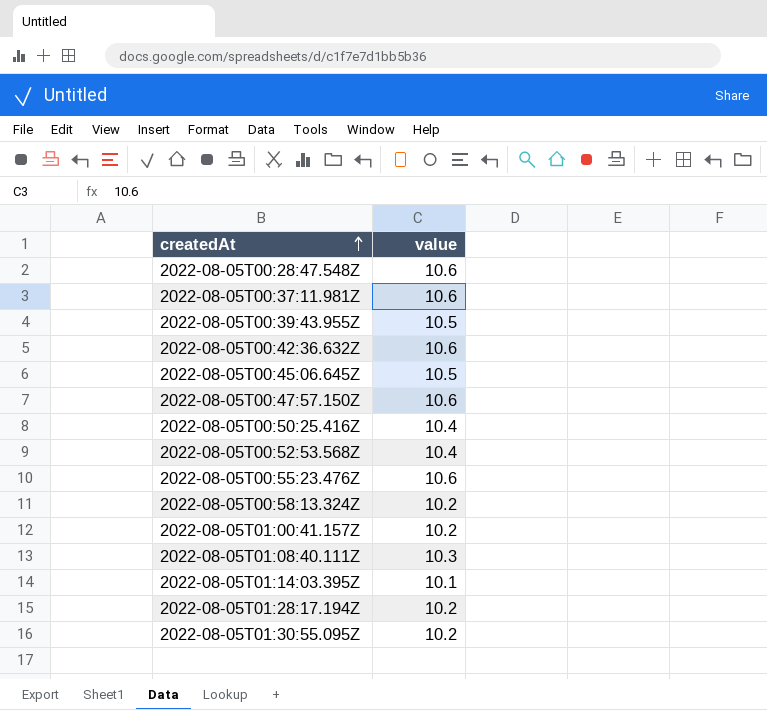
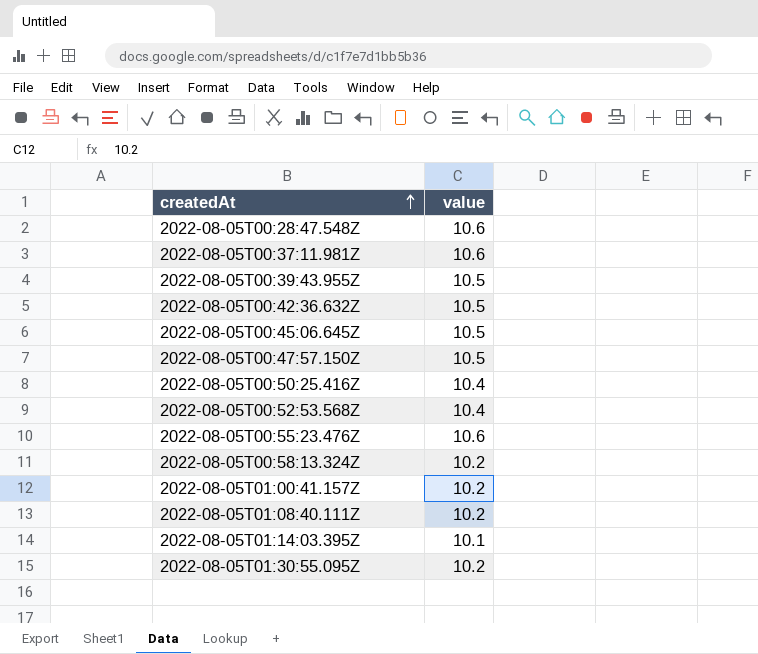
row 2022-08-05T01:28:17.194Z: 10.2 -> none
2022-08-05T00:42:36.632Z | value: 10.6 -> 10.5
2022-08-05T00:47:57.150Z | value: 10.6 -> 10.5
2022-08-05T01:08:40.111Z | value: 10.3 -> 10.2

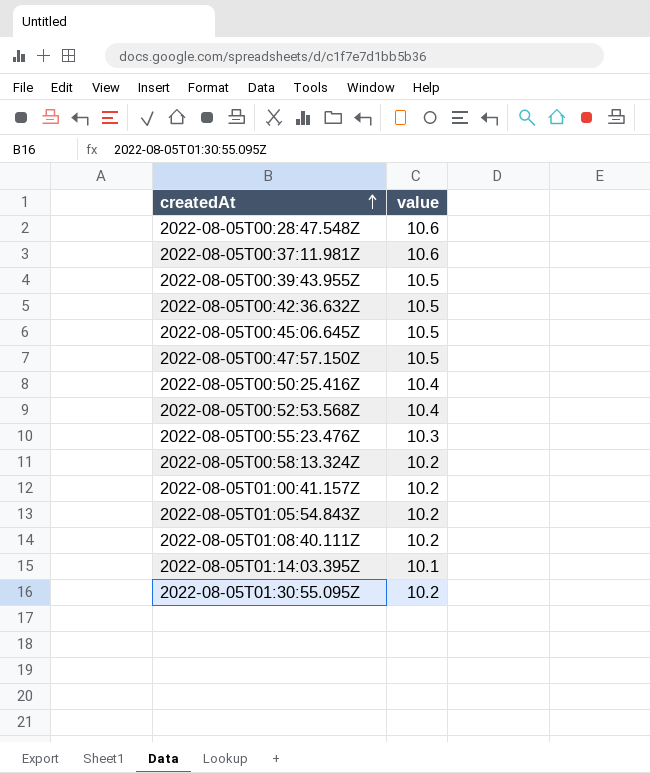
2022-08-05T00:55:23.476Z | value: 10.6 -> 10.3
row 2022-08-05T01:05:54.843Z: none -> 10.2

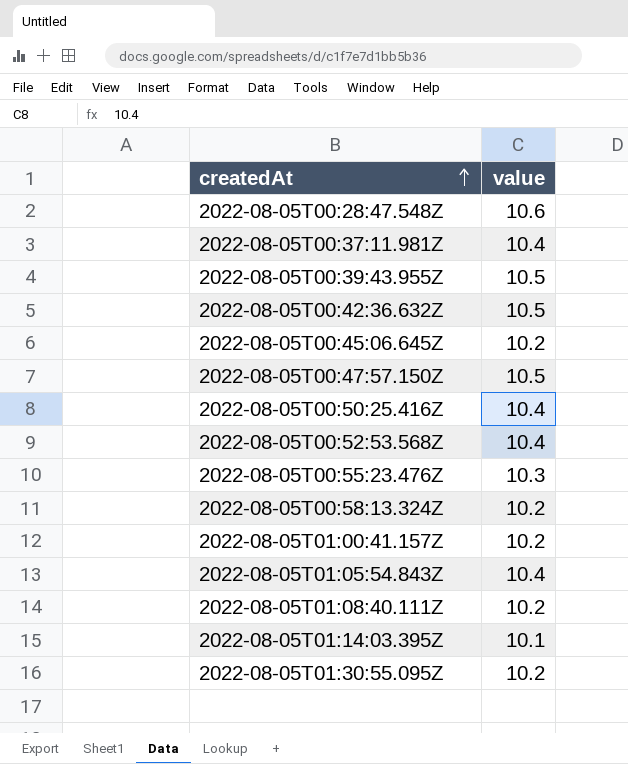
2022-08-05T00:37:11.981Z | value: 10.6 -> 10.4
2022-08-05T00:45:06.645Z | value: 10.5 -> 10.2
2022-08-05T01:05:54.843Z | value: 10.2 -> 10.4

